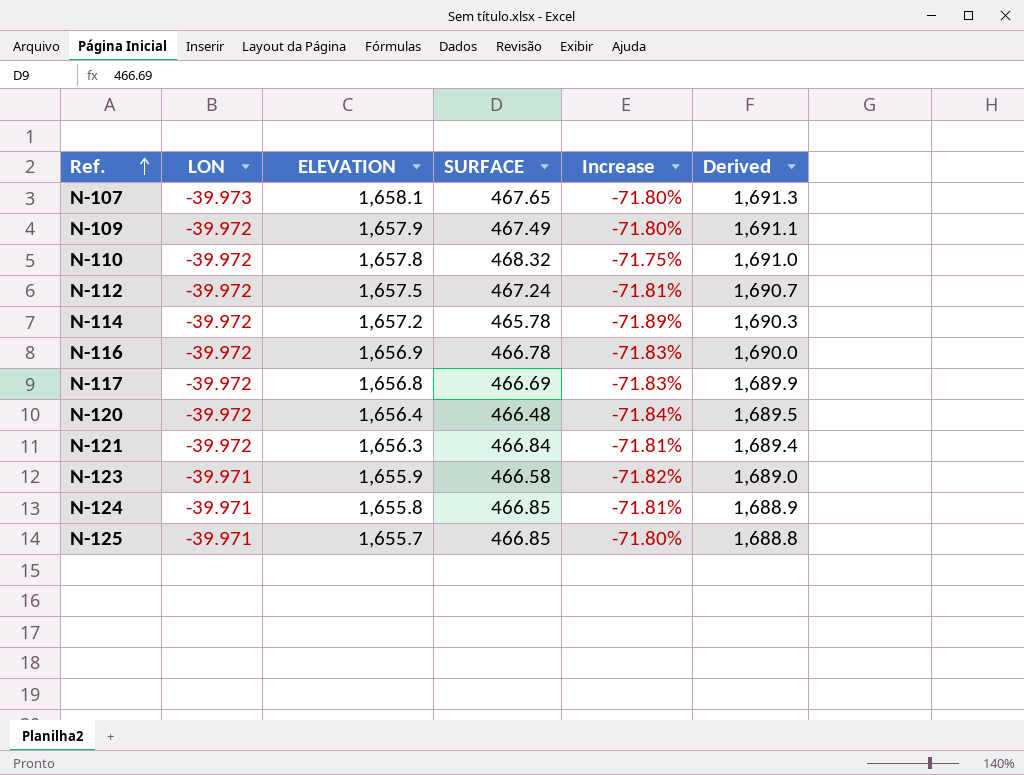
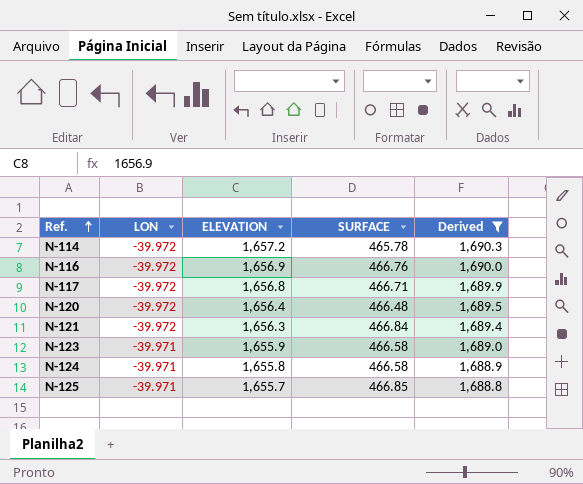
filter: none -> Derived <= 1,690.3
column Increase | formula: ([SURFACE] - [ELEVATION]) / [ELEVATION] -> none
N-116 | SURFACE: 466.78 -> 466.76
N-117 | SURFACE: 466.69 -> 466.71
N-124 | SURFACE: 466.85 -> 466.58

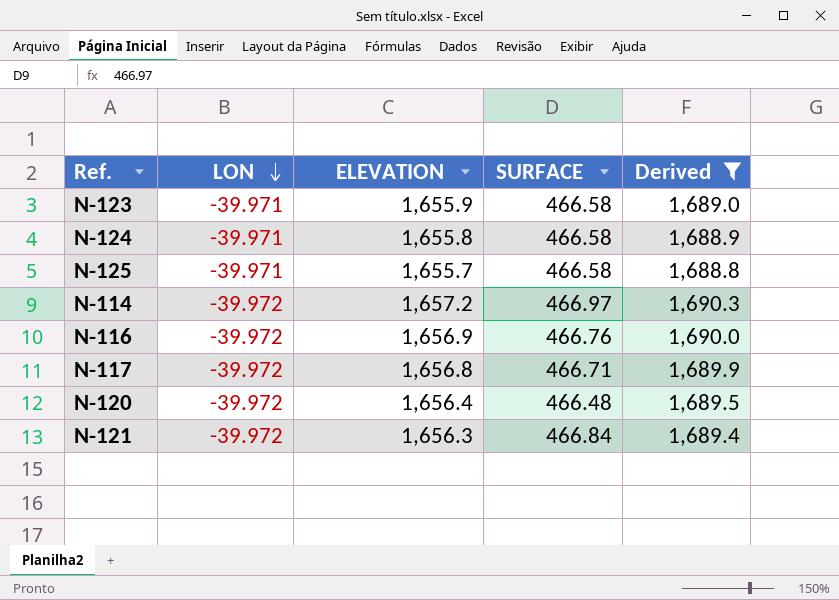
row order: Ref. ascending -> LON descending
N-125 | SURFACE: 466.85 -> 466.58
N-114 | SURFACE: 465.78 -> 466.97

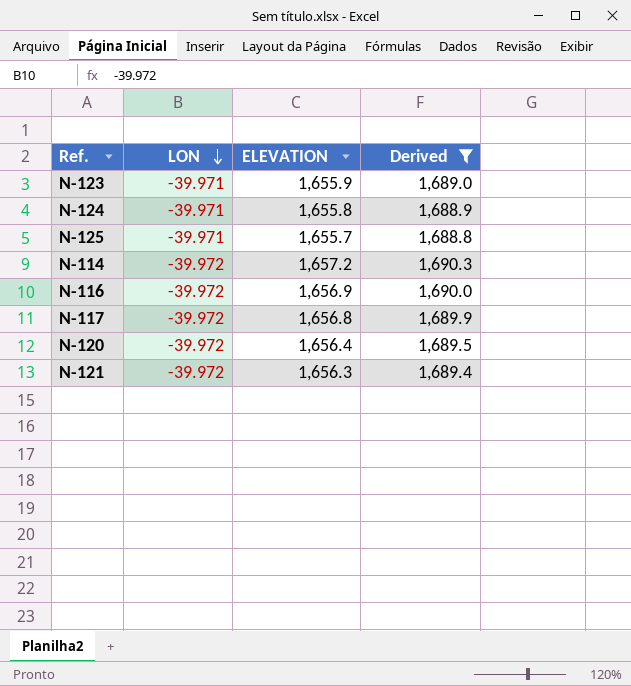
column SURFACE | position: 4 -> none

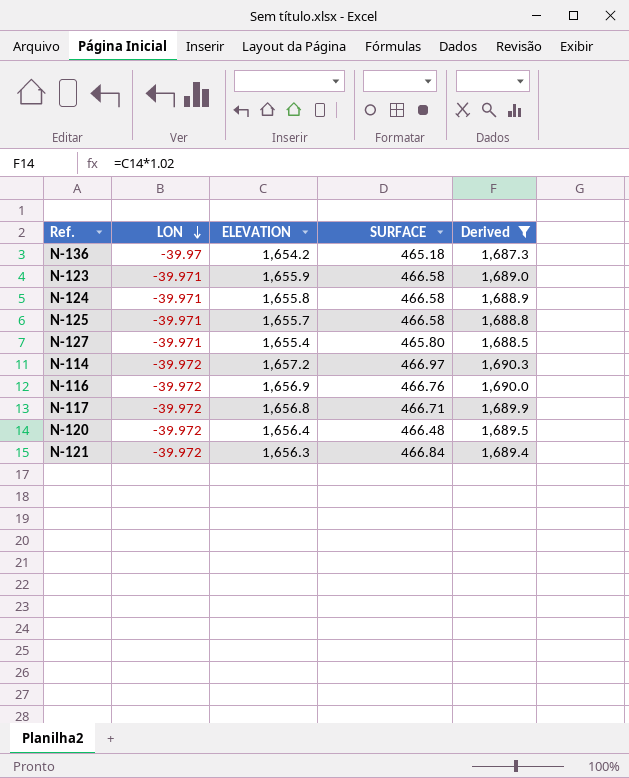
column SURFACE | position: none -> 4
row N-136: none -> -39.97 | 1,654.2 | 465.18 | 1,687.3
row N-127: none -> -39.971 | 1,655.4 | 465.80 | 1,688.5

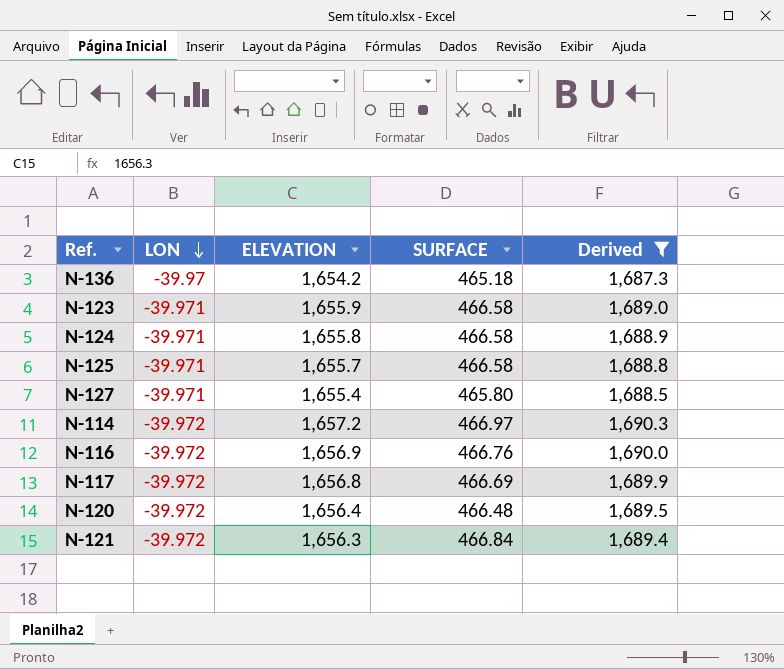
N-117 | SURFACE: 466.71 -> 466.69

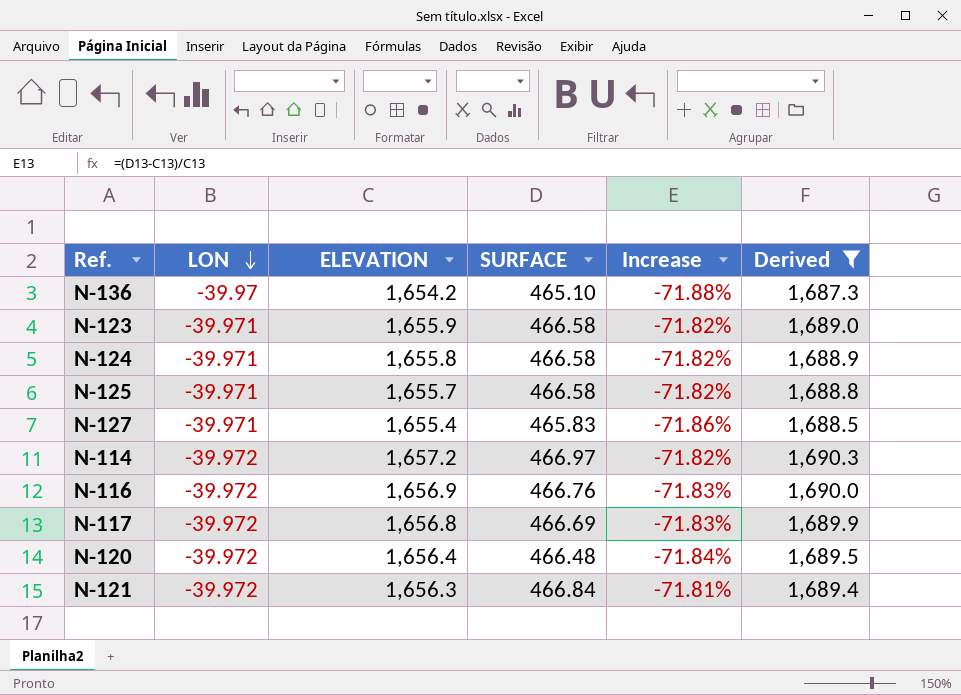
column Increase | formula: none -> ([SURFACE] - [ELEVATION]) / [ELEVATION]
N-136 | SURFACE: 465.18 -> 465.10
N-127 | SURFACE: 465.80 -> 465.83

